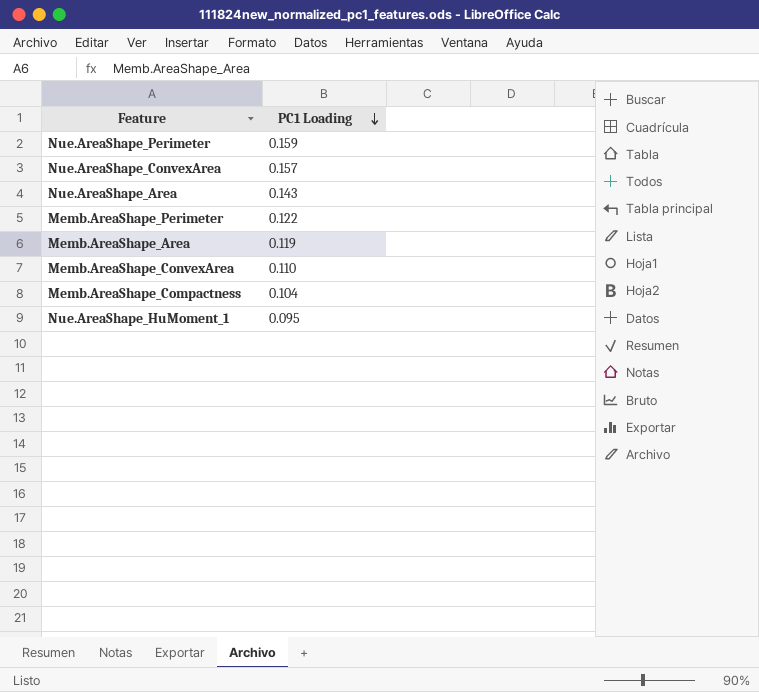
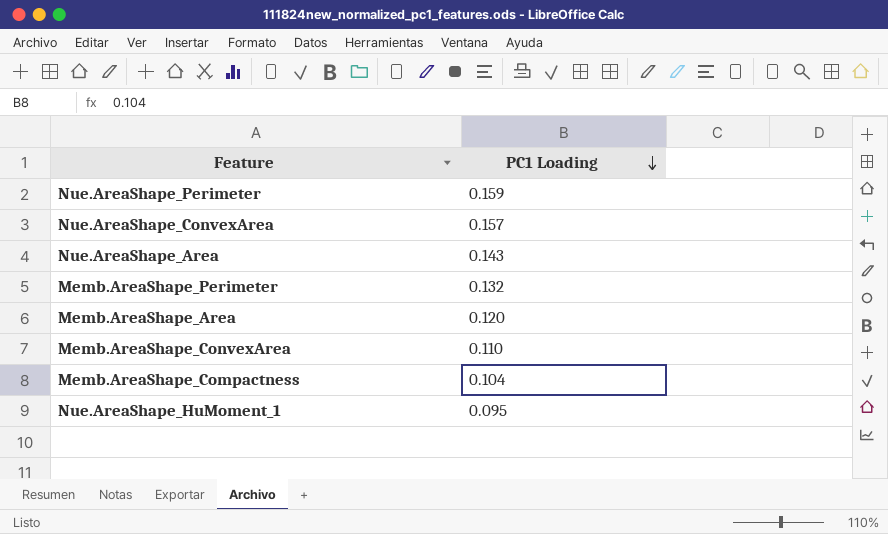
Memb.AreaShape_Perimeter | PC1 Loading: 0.122 -> 0.132
Memb.AreaShape_Area | PC1 Loading: 0.119 -> 0.120

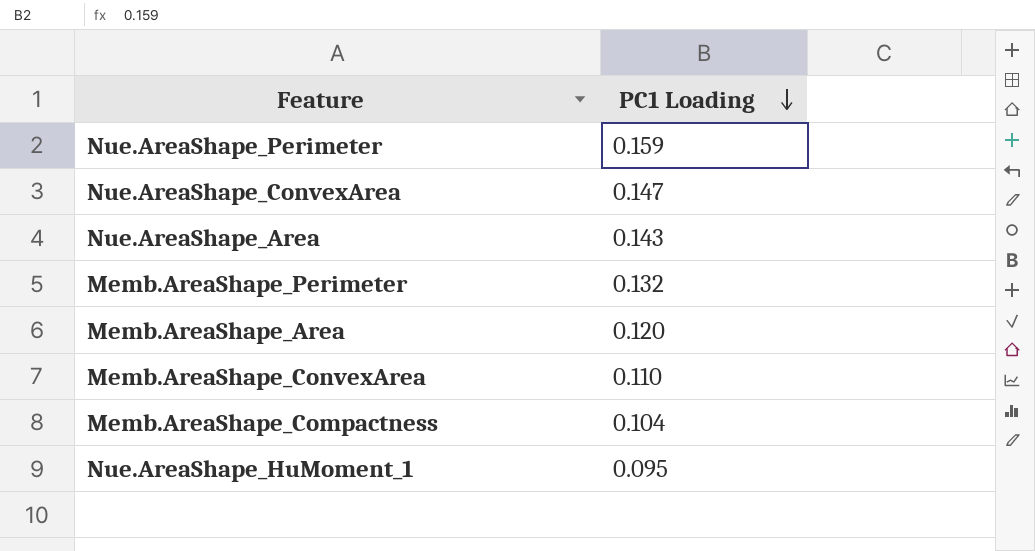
Nue.AreaShape_ConvexArea | PC1 Loading: 0.157 -> 0.147

